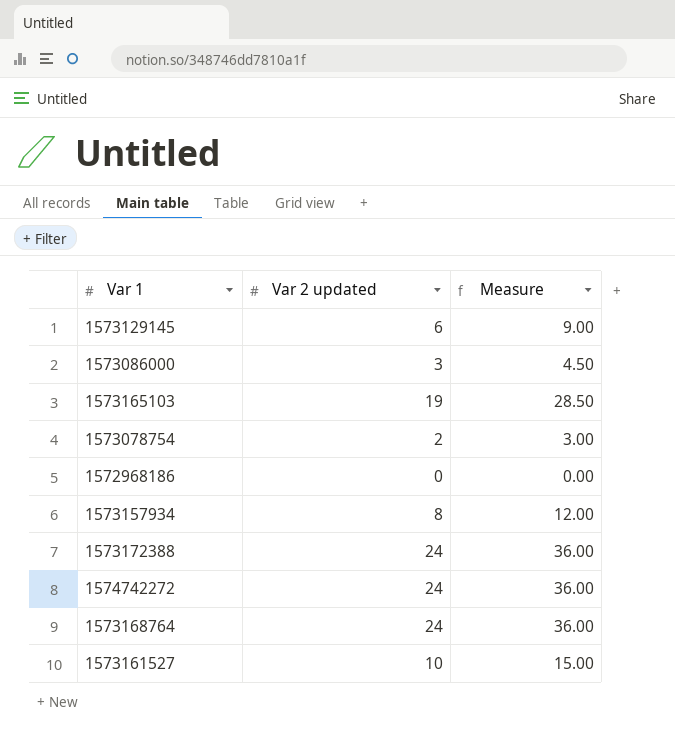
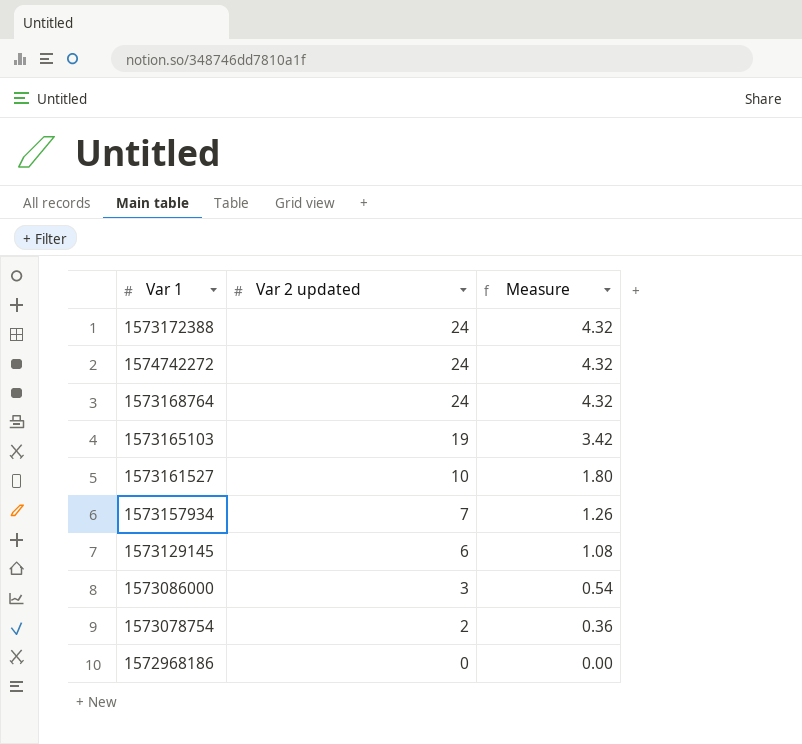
row order: none -> Var 2 updated descending
column Measure | formula: [Var 2 updated] * 1.5 -> [Var 2 updated] * 0.18
1573157934 | Var 2 updated: 8 -> 7

